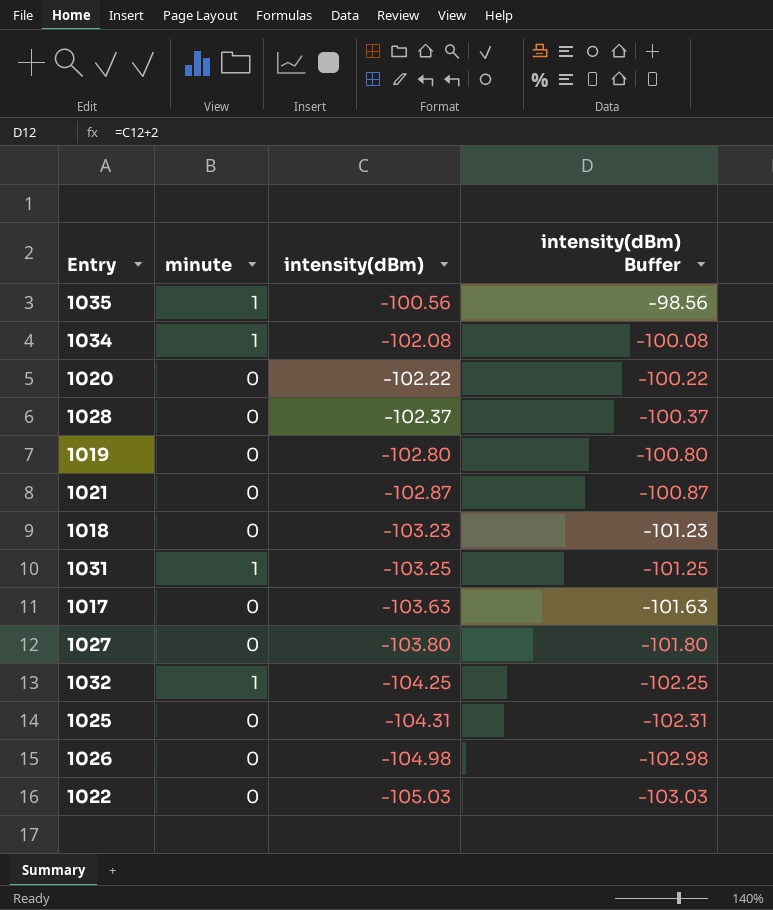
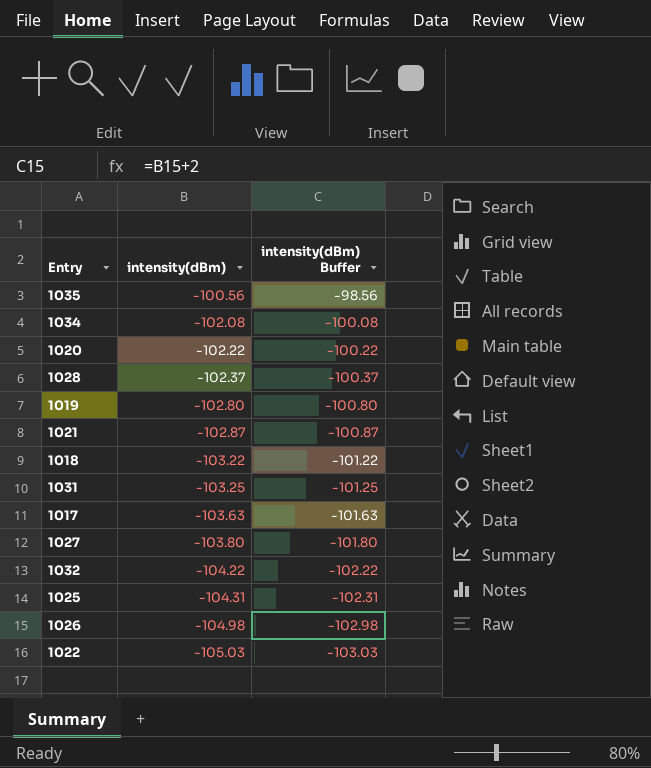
column minute | position: 2 -> none
1018 | intensity(dBm): -103.23 -> -103.22
1018 | intensity(dBm) Buffer: -101.23 -> -101.22
1032 | intensity(dBm): -104.25 -> -104.22
1032 | intensity(dBm) Buffer: -102.25 -> -102.22

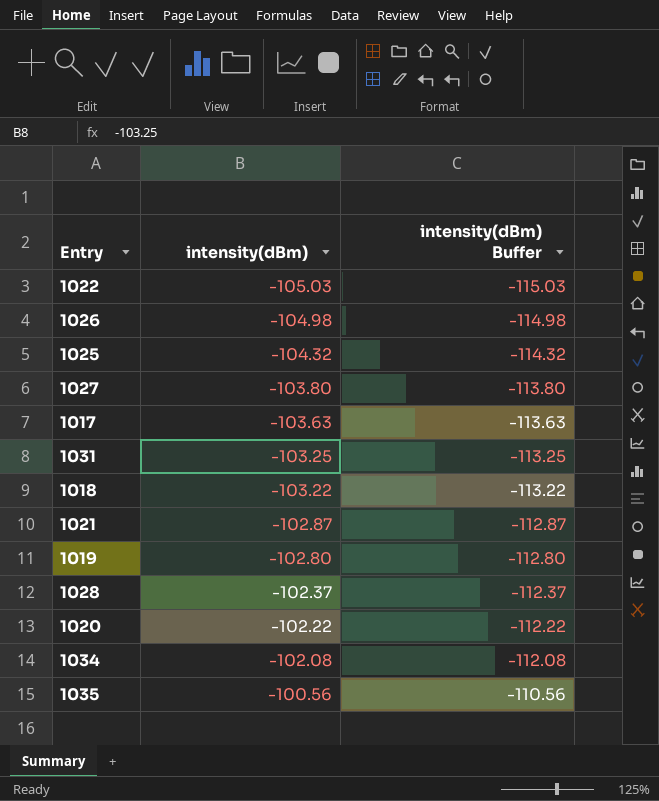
row order: intensity(dBm) descending -> intensity(dBm) ascending
column intensity(dBm) Buffer | formula: [intensity(dBm)] + 2 -> [intensity(dBm)] - 10
row 1032: -104.22 | -102.22 -> none
1025 | intensity(dBm): -104.31 -> -104.32

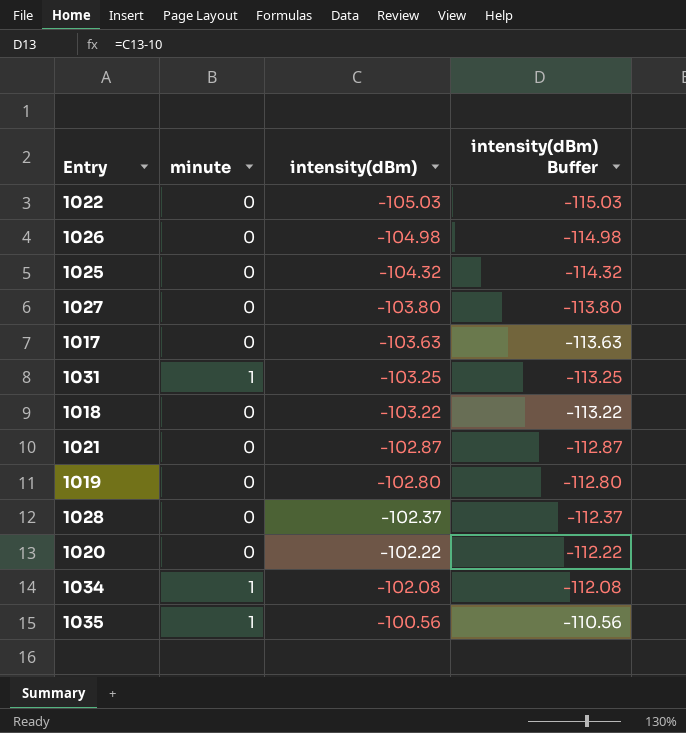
column minute | position: none -> 2

